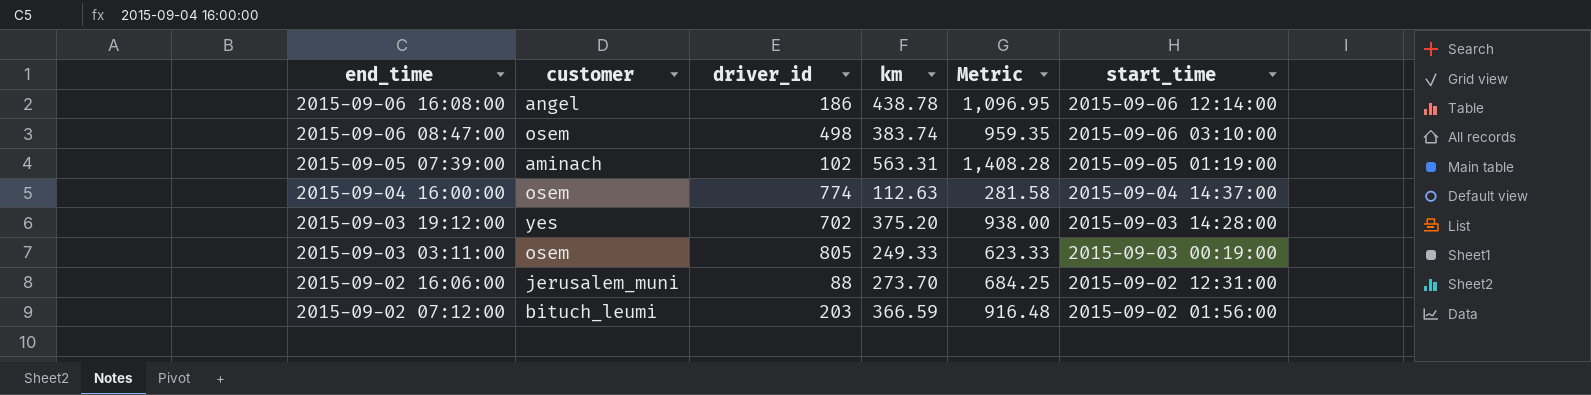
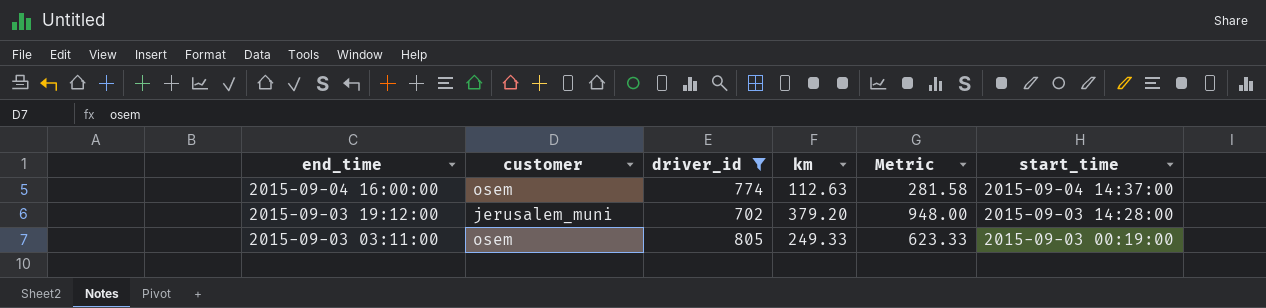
filter: none -> driver_id >= 702
2015-09-03 19:12:00 | customer: yes -> jerusalem_muni
2015-09-03 19:12:00 | km: 375.20 -> 379.20
2015-09-03 19:12:00 | Metric: 938.00 -> 948.00

